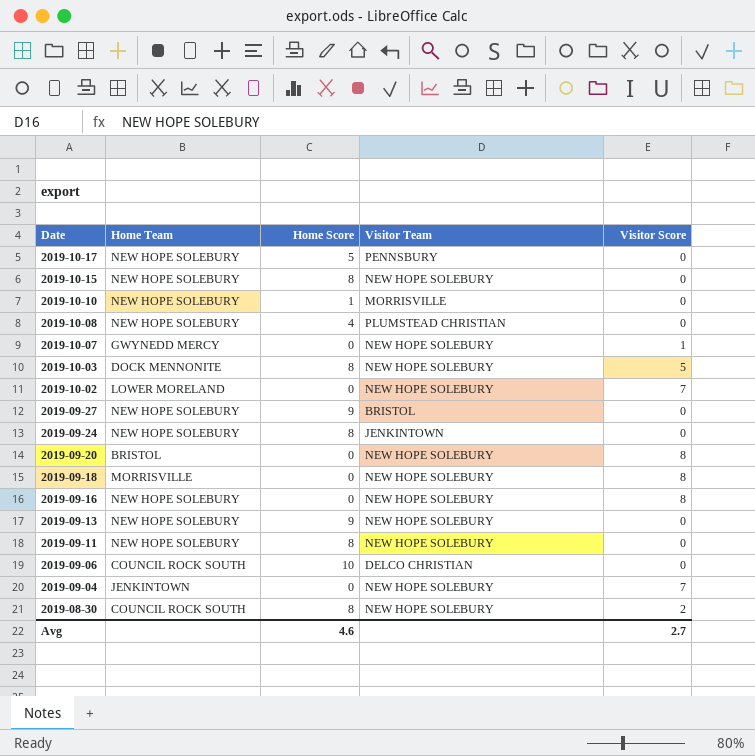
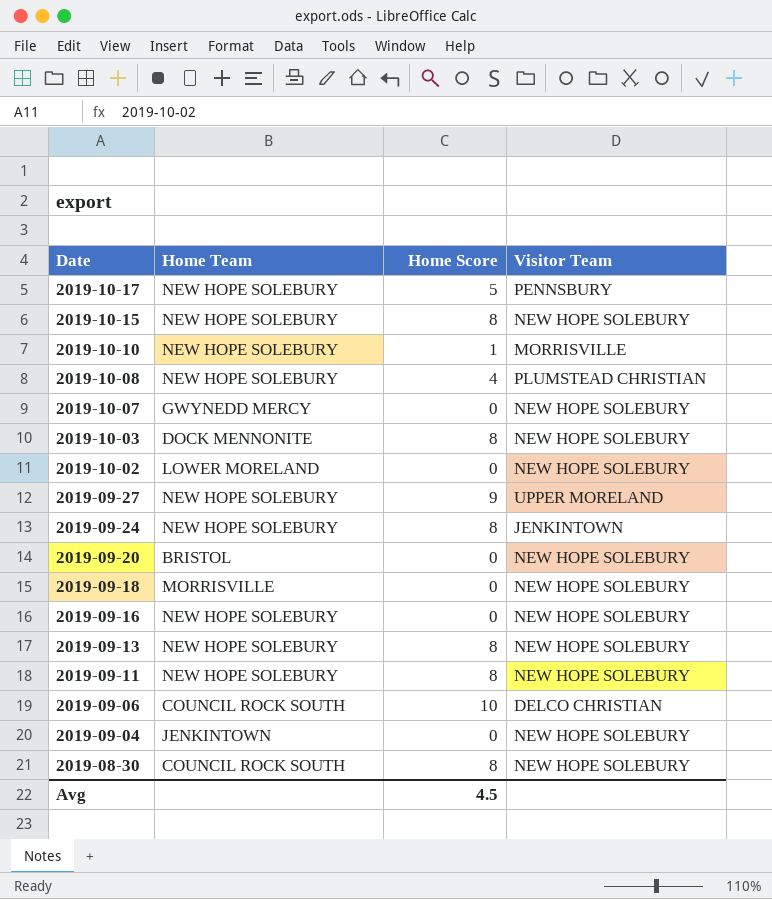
column Visitor Score | position: 5 -> none
2019-09-27 | Visitor Team: BRISTOL -> UPPER MORELAND
2019-09-13 | Home Score: 9 -> 8
Avg | Home Score: 4.6 -> 4.5

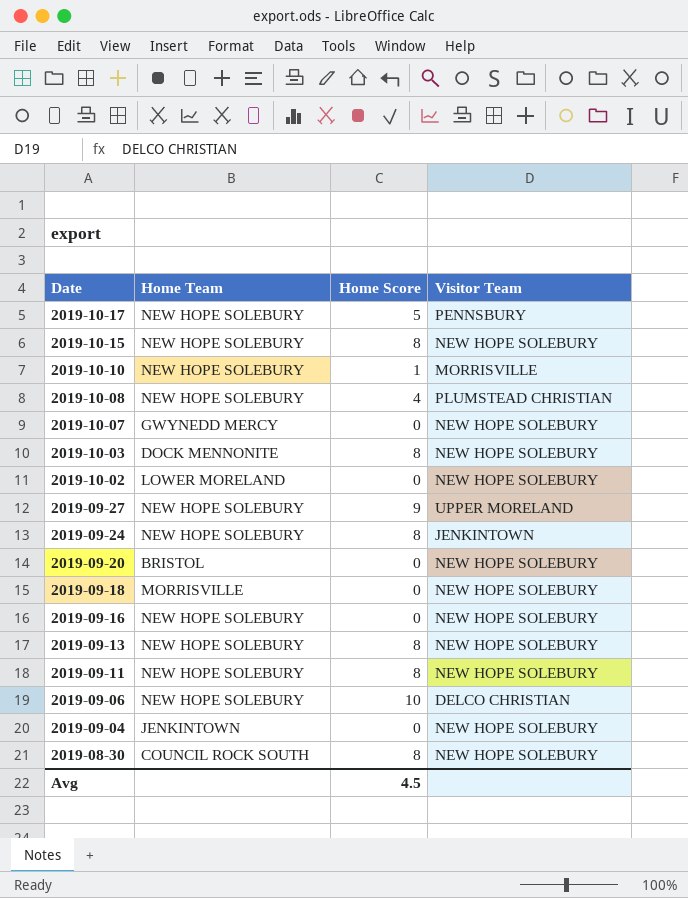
2019-09-06 | Home Team: COUNCIL ROCK SOUTH -> NEW HOPE SOLEBURY

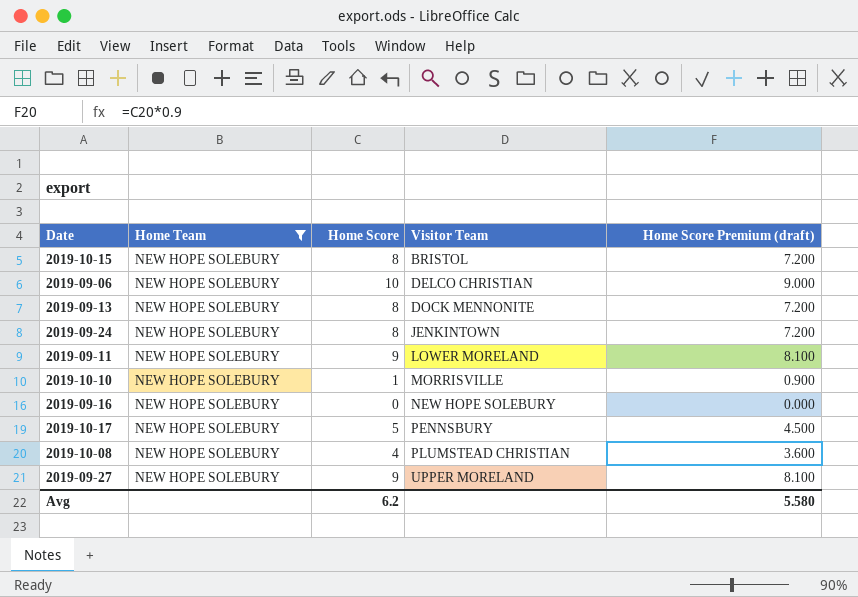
filter: none -> Home Team = NEW HOPE SOLEBURY
row order: Date descending -> Visitor Team ascending
column Home Score Premium (draft) | formula: none -> [Home Score] * 0.9
2019-10-15 | Visitor Team: NEW HOPE SOLEBURY -> BRISTOL
2019-09-13 | Visitor Team: NEW HOPE SOLEBURY -> DOCK MENNONITE
2019-09-11 | Home Score: 8 -> 9
2019-09-11 | Visitor Team: NEW HOPE SOLEBURY -> LOWER MORELAND
Avg | Home Score: 4.5 -> 6.2

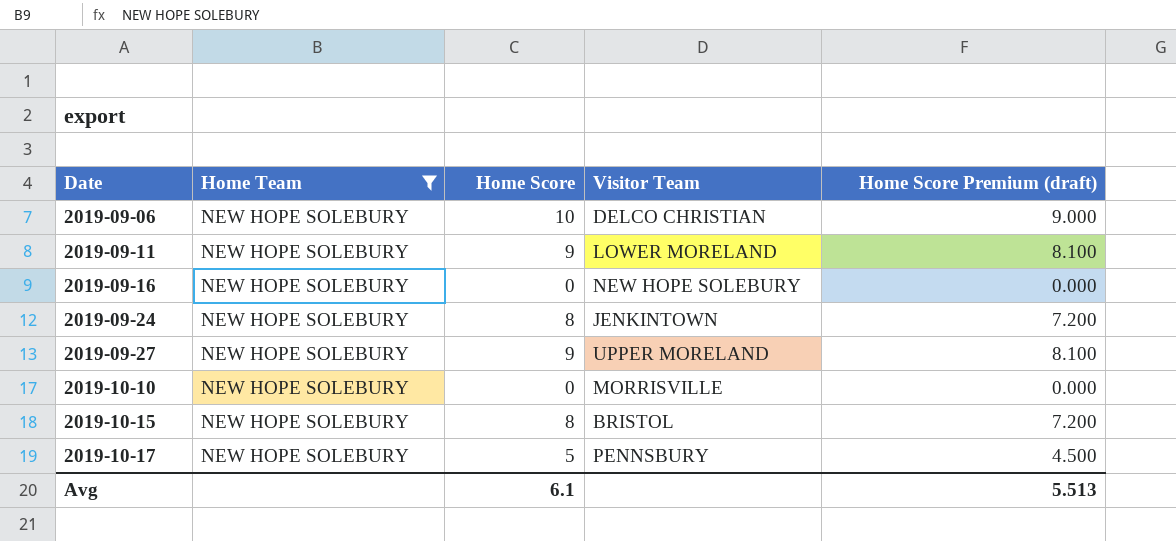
row order: Visitor Team ascending -> Date ascending
row 2019-09-13: NEW HOPE SOLEBURY | 8 | DOCK MENNONITE | 7.200 -> none
row 2019-10-08: NEW HOPE SOLEBURY | 4 | PLUMSTEAD CHRISTIAN | 3.600 -> none
2019-10-10 | Home Score: 1 -> 0
2019-10-10 | Home Score Premium (draft): 0.900 -> 0.000
Avg | Home Score: 6.2 -> 6.1
Avg | Home Score Premium (draft): 5.580 -> 5.513

